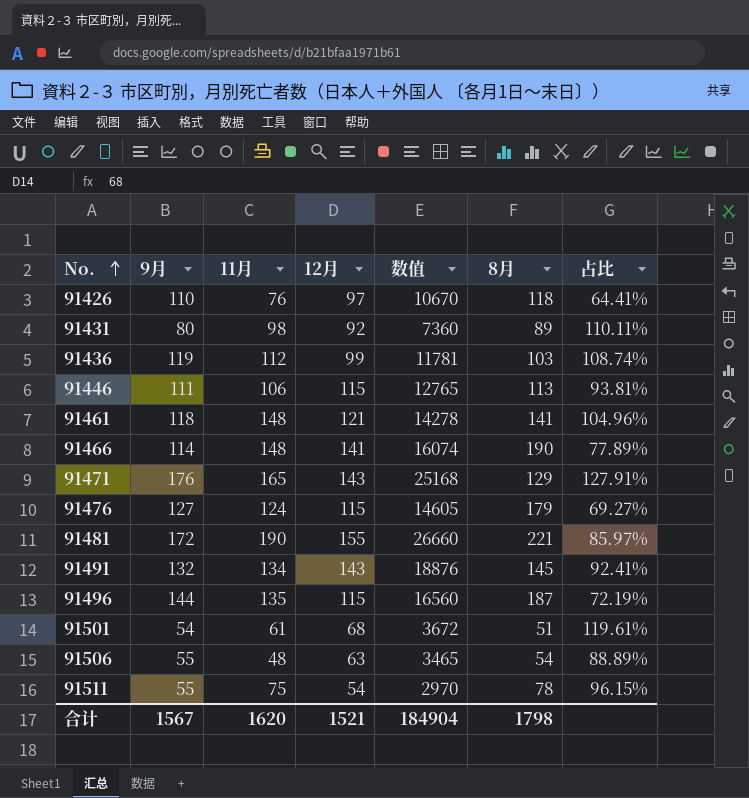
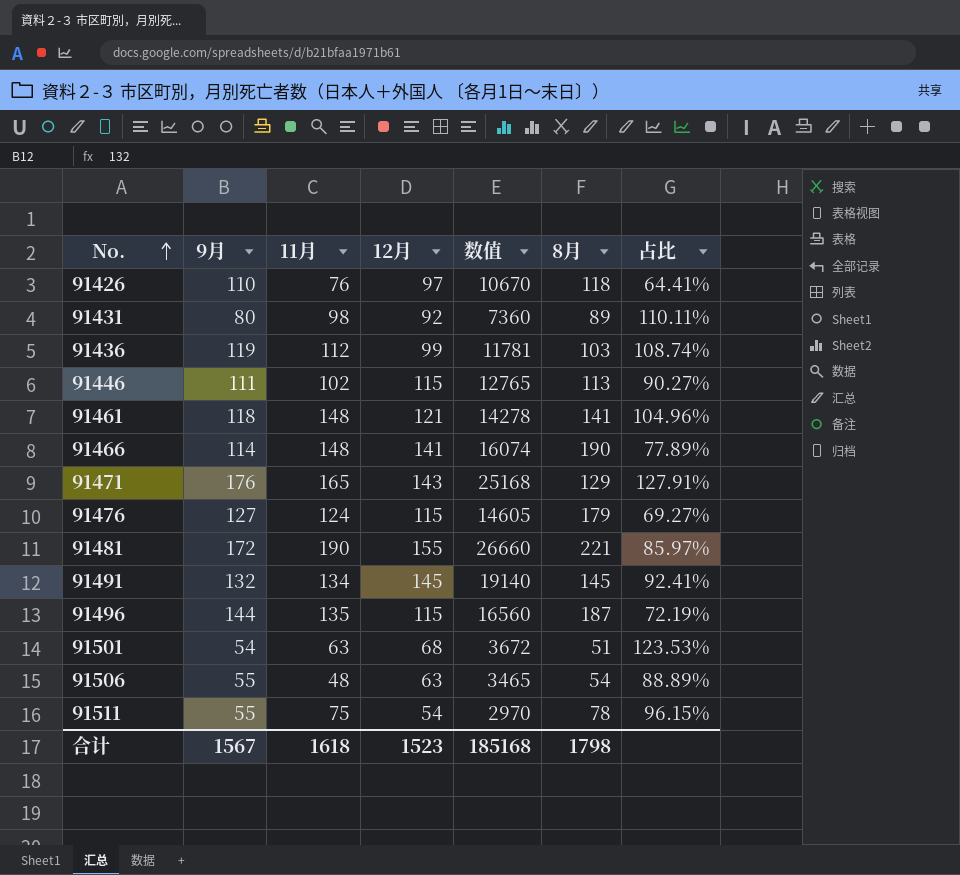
91446 | 11月: 106 -> 102
91446 | 占比: 93.81% -> 90.27%
91491 | 12月: 143 -> 145
91491 | 数值: 18876 -> 19140
91501 | 11月: 61 -> 63
91501 | 占比: 119.61% -> 123.53%
合计 | 11月: 1620 -> 1618
合计 | 12月: 1521 -> 1523
合计 | 数值: 184904 -> 185168

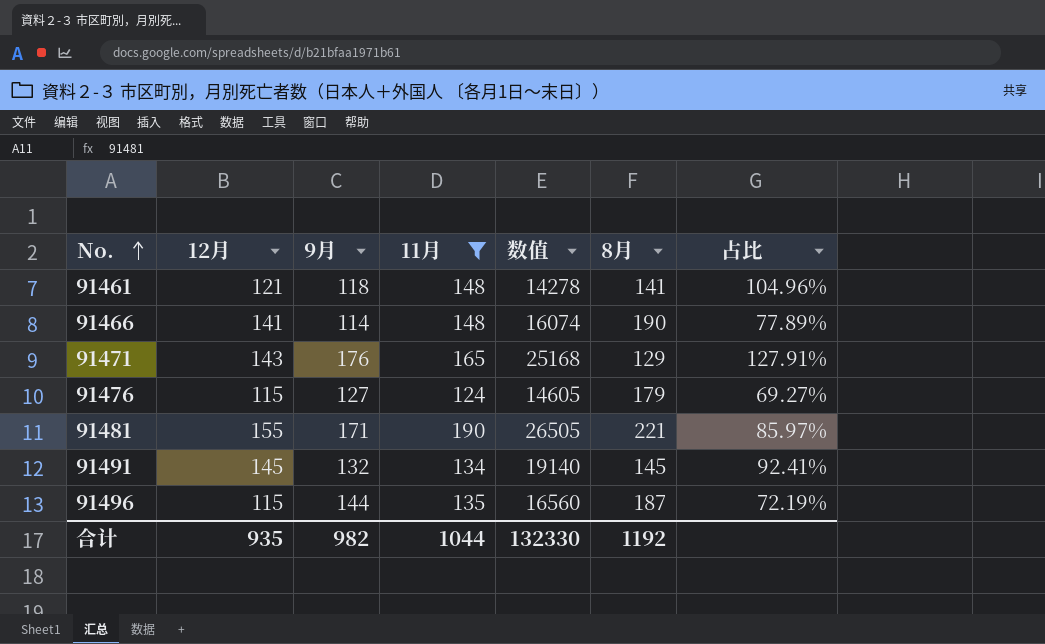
filter: none -> 11月 >= 124
column 12月 | position: 4 -> 2
91481 | 9月: 172 -> 171
91481 | 数值: 26660 -> 26505
合计 | 12月: 1523 -> 935
合计 | 9月: 1567 -> 982
合计 | 11月: 1618 -> 1044
合计 | 数值: 185168 -> 132330
合计 | 8月: 1798 -> 1192

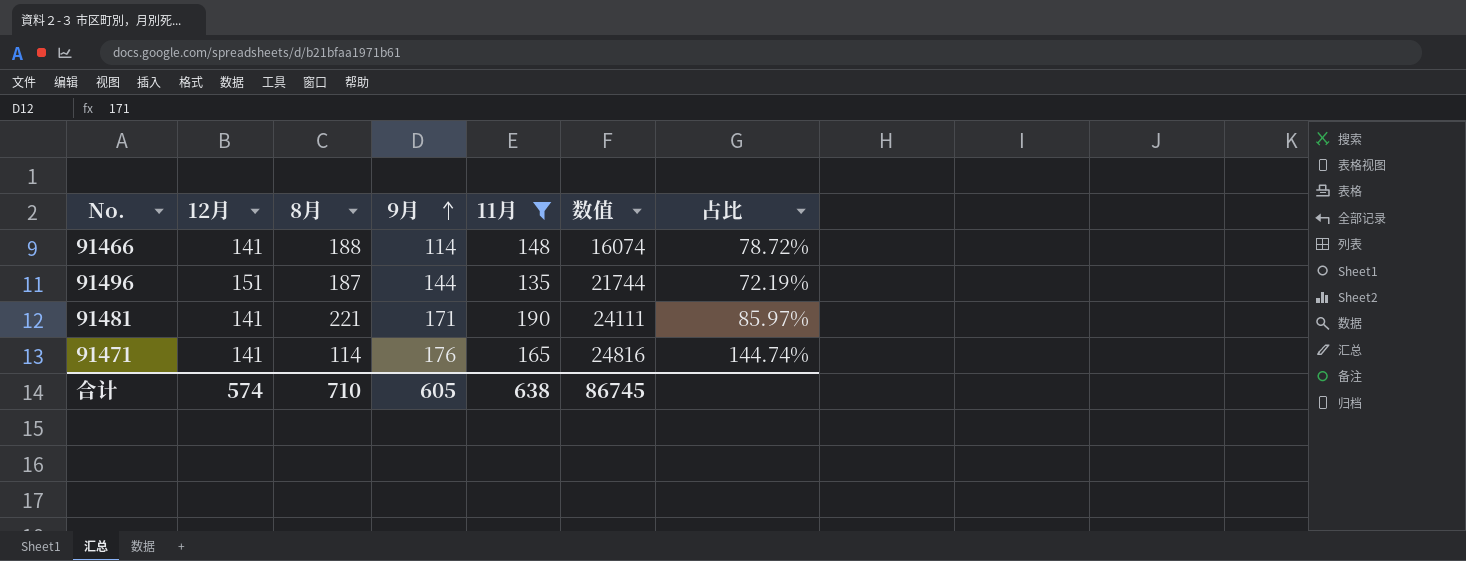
row order: No. ascending -> 9月 ascending
column 8月 | position: 6 -> 3
row 91461: 121 | 118 | 148 | 14278 | 141 | 104.96% -> none
row 91476: 115 | 127 | 124 | 14605 | 179 | 69.27% -> none
row 91491: 145 | 132 | 134 | 19140 | 145 | 92.41% -> none
91466 | 8月: 190 -> 188
91466 | 占比: 77.89% -> 78.72%
91496 | 12月: 115 -> 151
91496 | 数值: 16560 -> 21744
91481 | 12月: 155 -> 141
91481 | 数值: 26505 -> 24111
91471 | 12月: 143 -> 141
91471 | 8月: 129 -> 114
91471 | 数值: 25168 -> 24816
91471 | 占比: 127.91% -> 144.74%
合计 | 12月: 935 -> 574
合计 | 8月: 1192 -> 710
合计 | 9月: 982 -> 605
合计 | 11月: 1044 -> 638
合计 | 数值: 132330 -> 86745

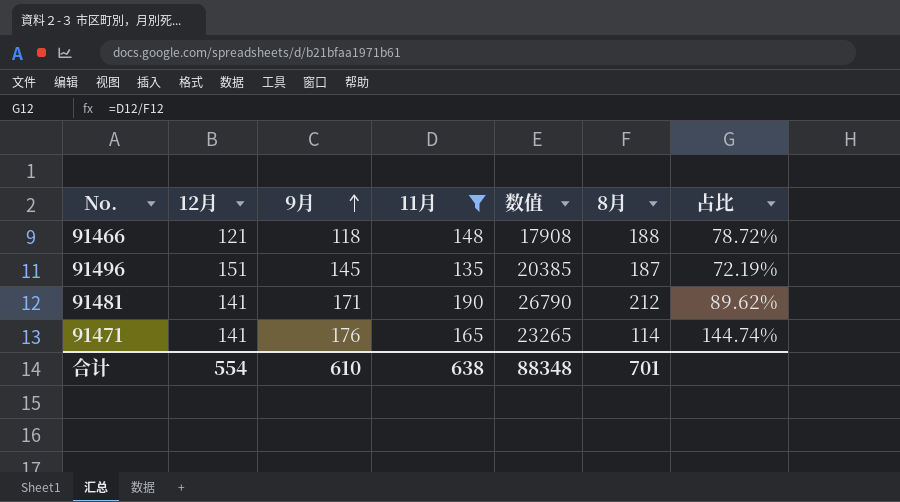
column 数值 | formula: [12月] * [9月] -> [12月] * [11月]
column 8月 | position: 3 -> 6
91466 | 12月: 141 -> 121
91466 | 9月: 114 -> 118
91496 | 9月: 144 -> 145
91481 | 8月: 221 -> 212
91481 | 占比: 85.97% -> 89.62%
合计 | 12月: 574 -> 554
合计 | 9月: 605 -> 610
合计 | 数值: 86745 -> 88348
合计 | 8月: 710 -> 701

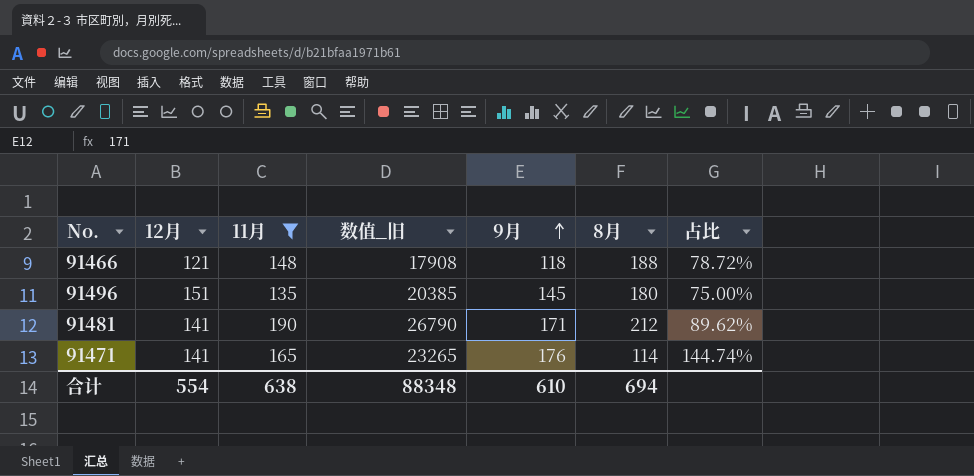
column name: 数值 -> 数值_旧
column 9月 | position: 3 -> 5
91496 | 8月: 187 -> 180
91496 | 占比: 72.19% -> 75.00%
合计 | 8月: 701 -> 694

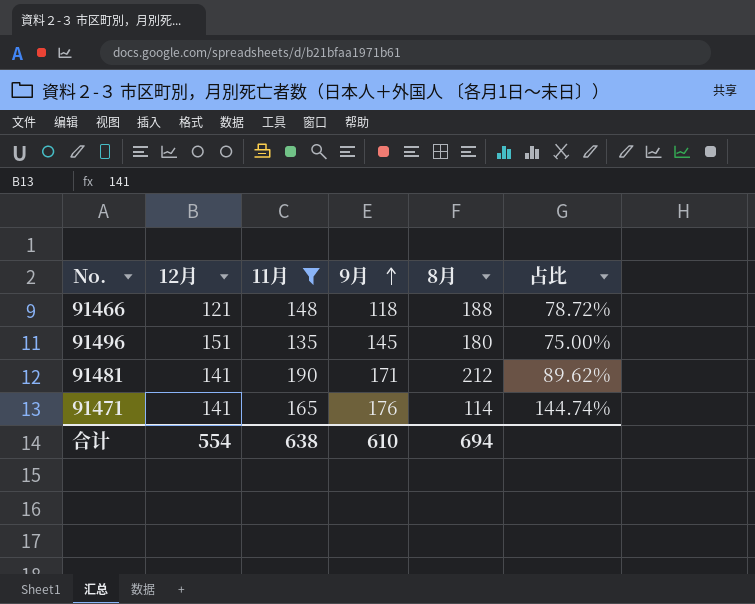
column 数值_旧 | formula: [12月] * [11月] -> none

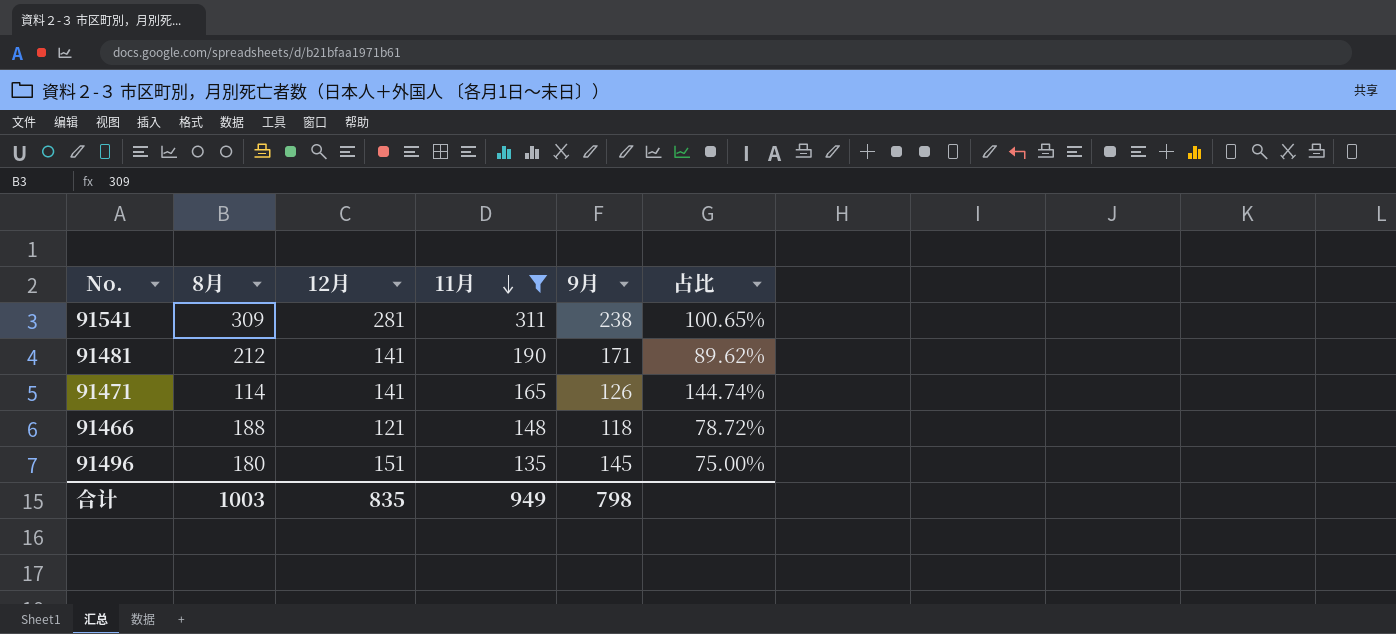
row order: 9月 ascending -> 11月 descending
column 8月 | position: 5 -> 2
row 91541: none -> 309 | 281 | 311 | 238 | 100.65%
91471 | 9月: 176 -> 126
合计 | 8月: 694 -> 1003
合计 | 12月: 554 -> 835
合计 | 11月: 638 -> 949
合计 | 9月: 610 -> 798

